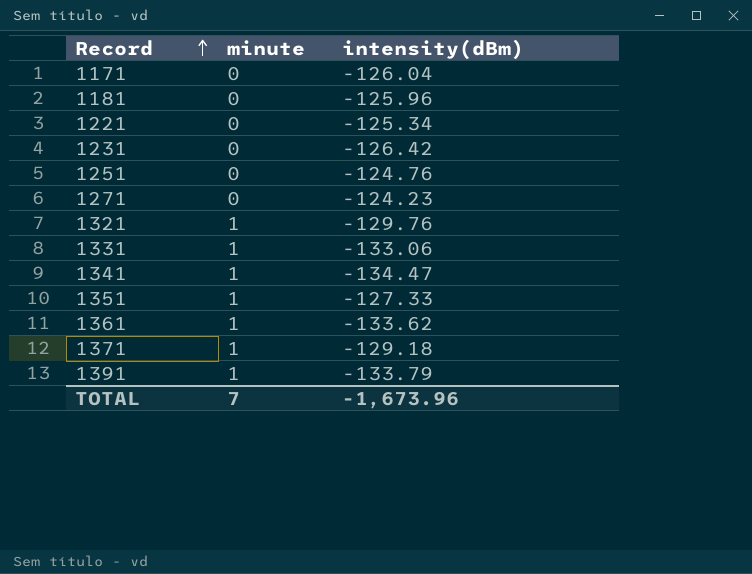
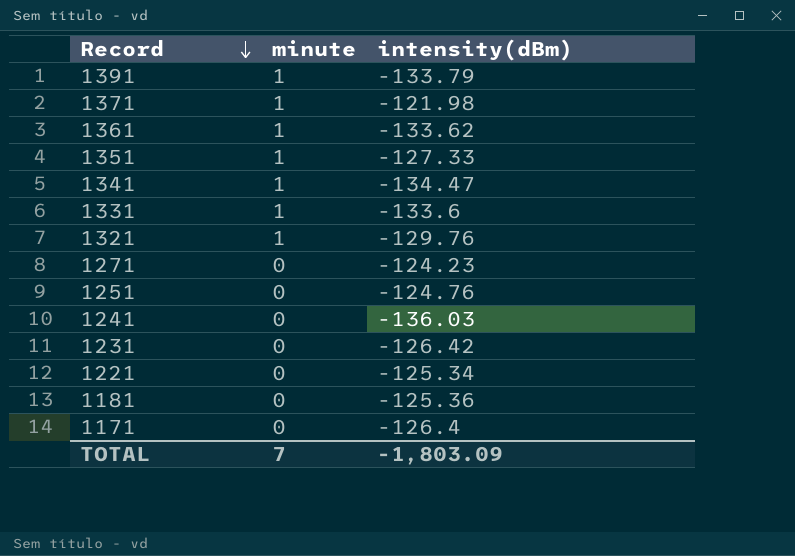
row order: Record ascending -> Record descending
1371 | intensity(dBm): -129.18 -> -121.98
1331 | intensity(dBm): -133.06 -> -133.6
row 1241: none -> 0 | -136.03
1181 | intensity(dBm): -125.96 -> -125.36
1171 | intensity(dBm): -126.04 -> -126.4
TOTAL | intensity(dBm): -1,673.96 -> -1,803.09

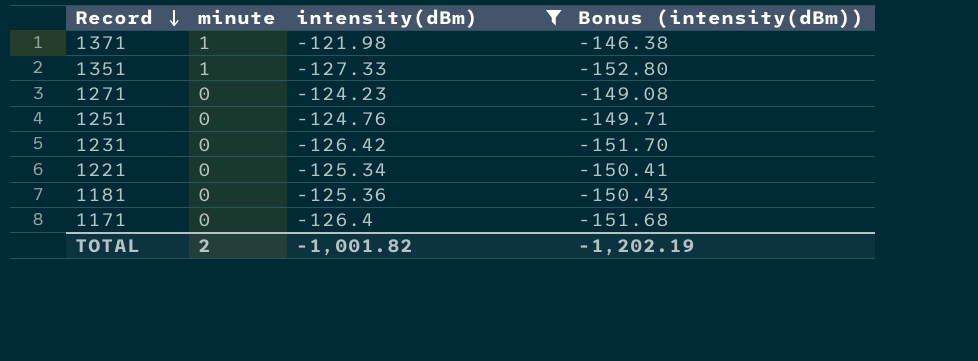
filter: none -> intensity(dBm) >= -127.33
column Bonus (intensity(dBm)) | formula: none -> [intensity(dBm)] * 1.2
TOTAL | minute: 7 -> 2
TOTAL | intensity(dBm): -1,803.09 -> -1,001.82

